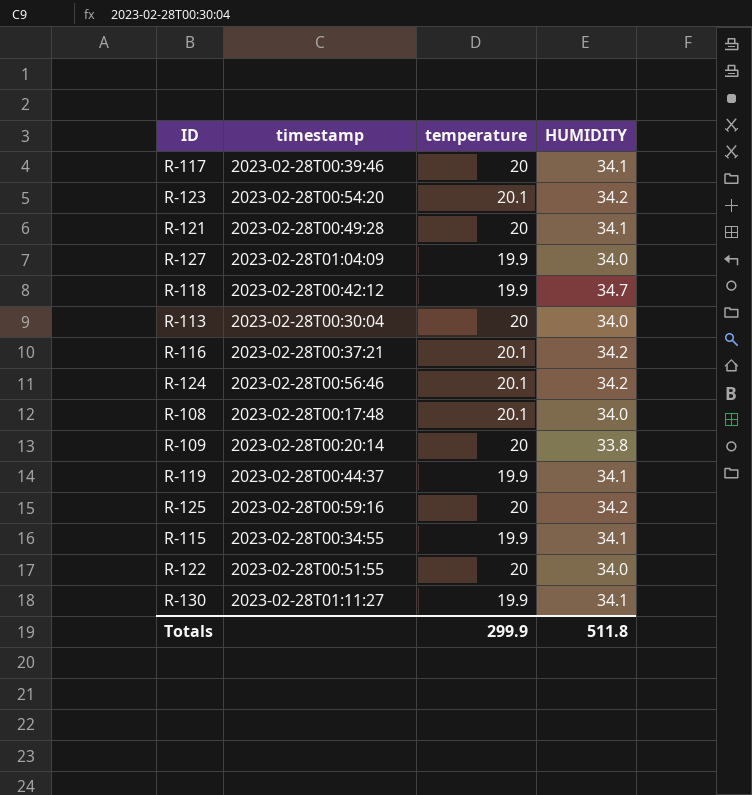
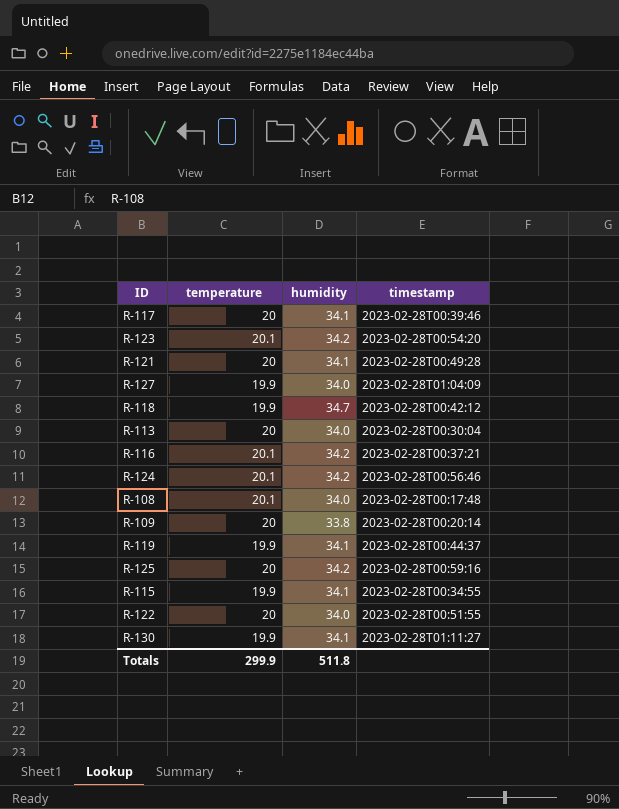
column name: HUMIDITY -> humidity
column timestamp | position: 2 -> 4

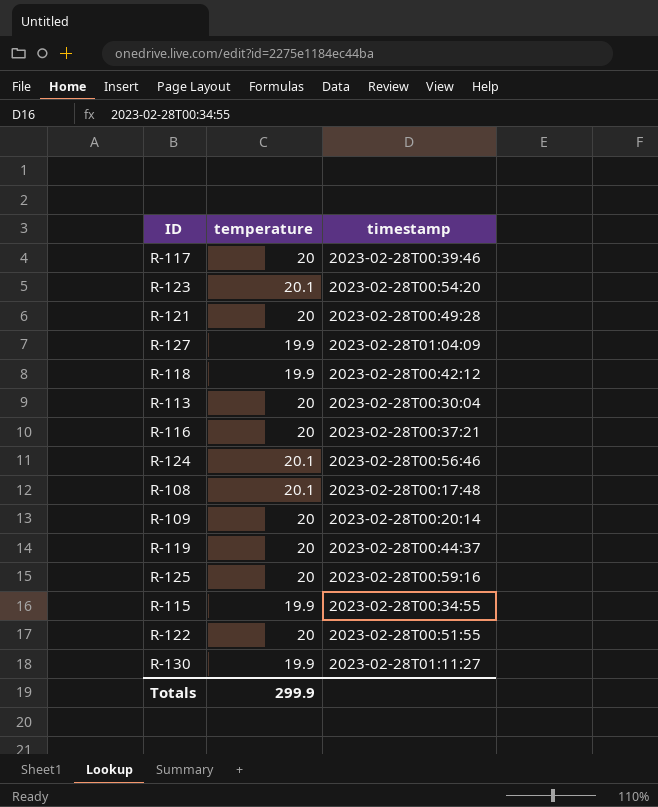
column humidity | position: 3 -> none
R-116 | temperature: 20.1 -> 20
R-119 | temperature: 19.9 -> 20

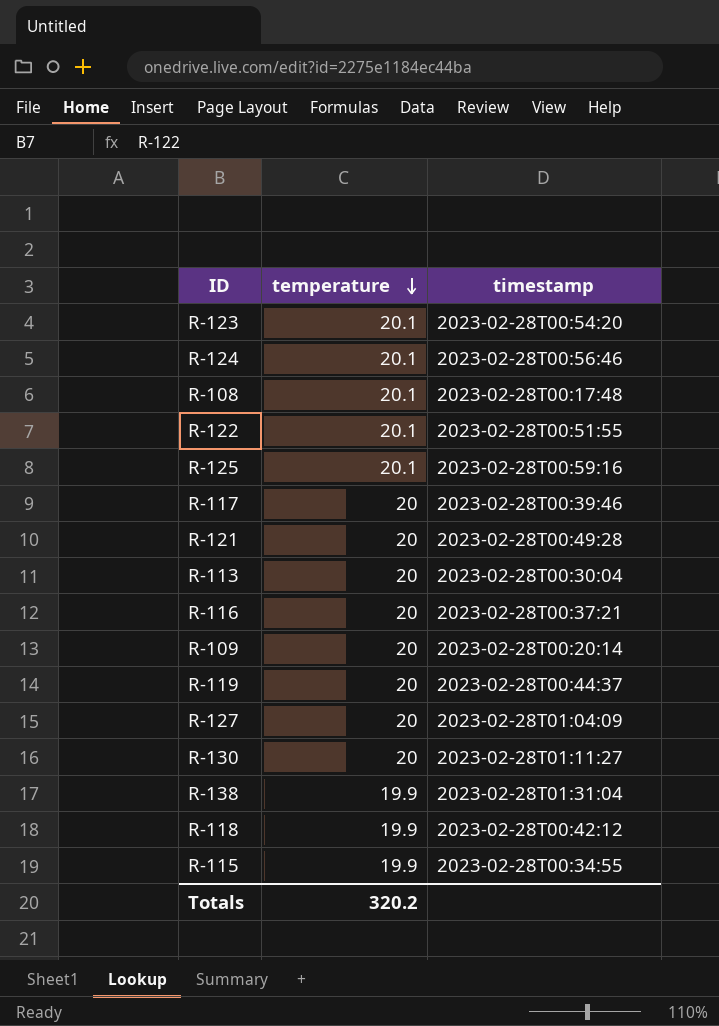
row order: none -> temperature descending
R-122 | temperature: 20 -> 20.1
R-125 | temperature: 20 -> 20.1
R-127 | temperature: 19.9 -> 20
R-130 | temperature: 19.9 -> 20
row R-138: none -> 19.9 | 2023-02-28T01:31:04
Totals | temperature: 299.9 -> 320.2

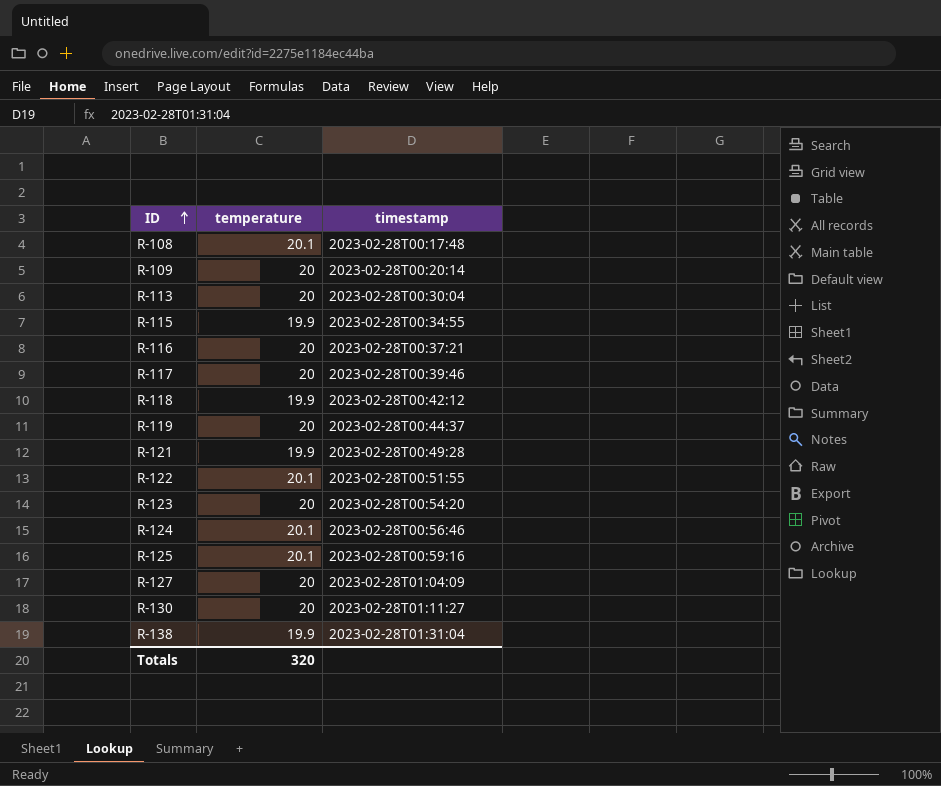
row order: temperature descending -> ID ascending
R-121 | temperature: 20 -> 19.9
R-123 | temperature: 20.1 -> 20
Totals | temperature: 320.2 -> 320

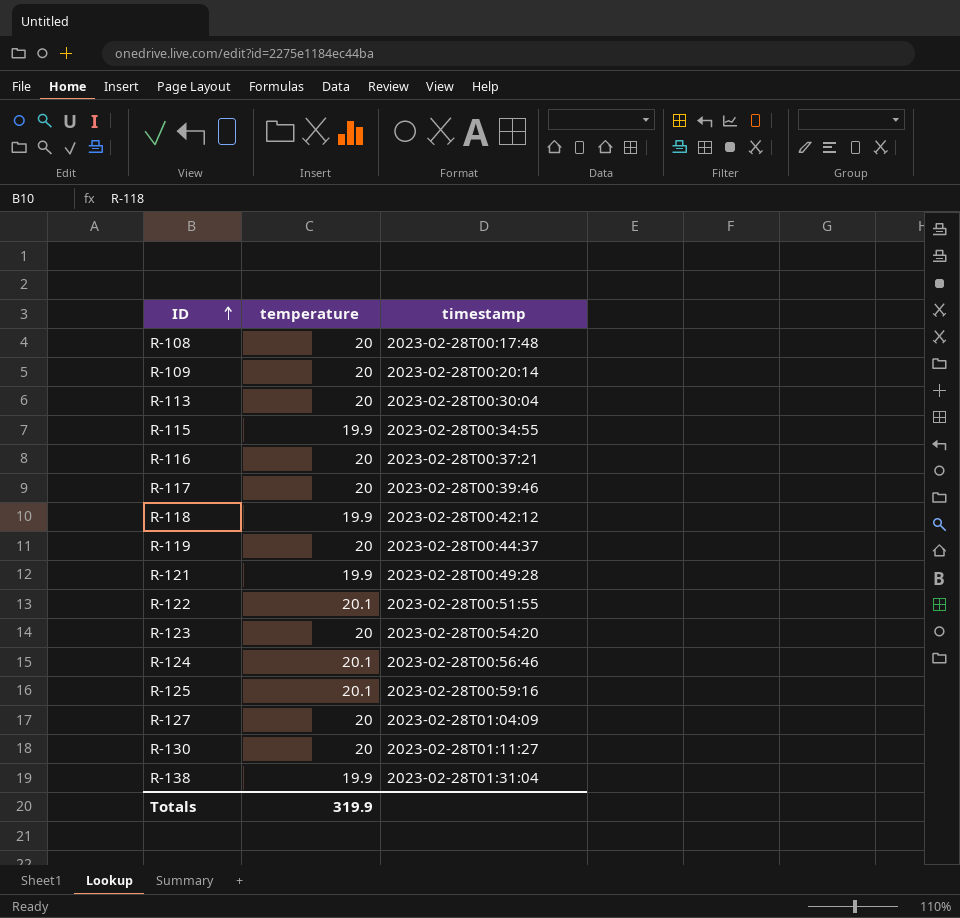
R-108 | temperature: 20.1 -> 20
Totals | temperature: 320 -> 319.9

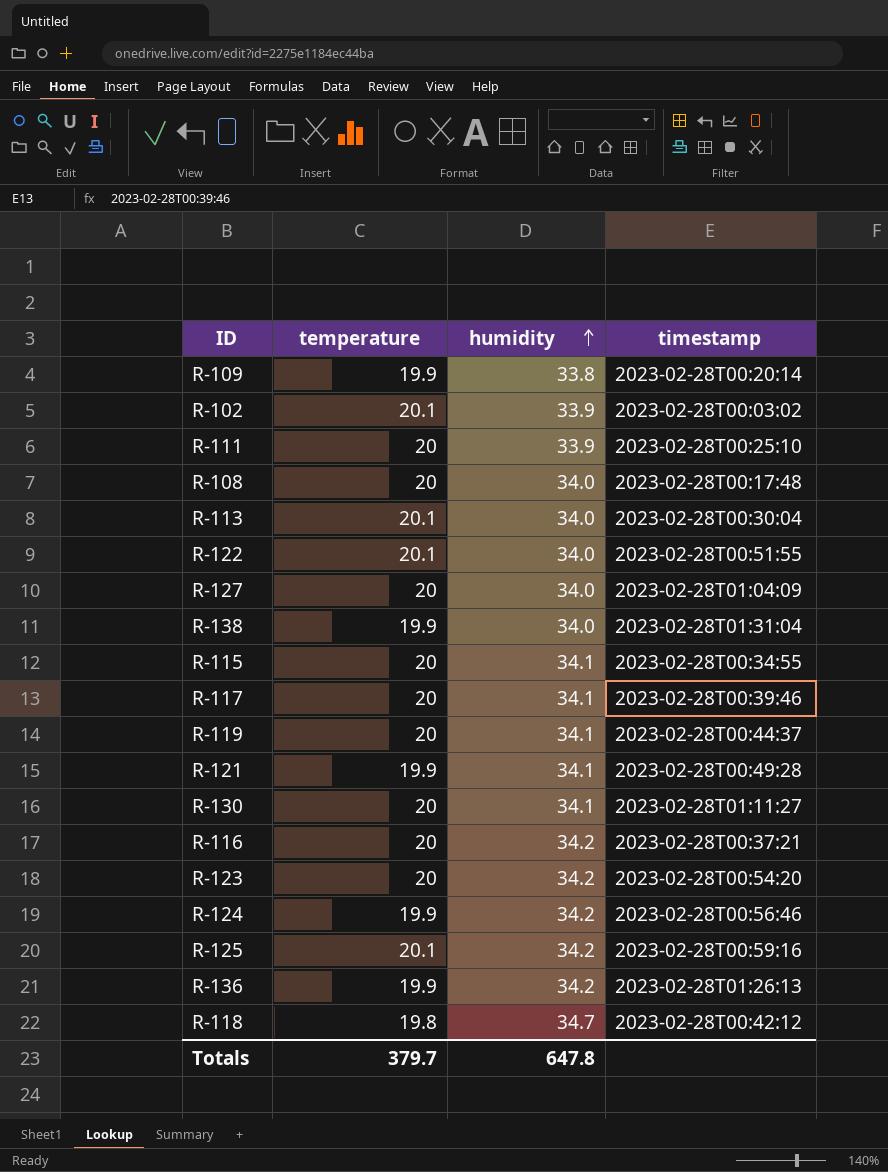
row order: ID ascending -> humidity ascending
column humidity | position: none -> 3
R-109 | temperature: 20 -> 19.9
row R-102: none -> 20.1 | 33.9 | 2023-02-28T00:03:02
row R-111: none -> 20 | 33.9 | 2023-02-28T00:25:10
R-113 | temperature: 20 -> 20.1
R-115 | temperature: 19.9 -> 20
R-124 | temperature: 20.1 -> 19.9
row R-136: none -> 19.9 | 34.2 | 2023-02-28T01:26:13
R-118 | temperature: 19.9 -> 19.8
Totals | temperature: 319.9 -> 379.7

